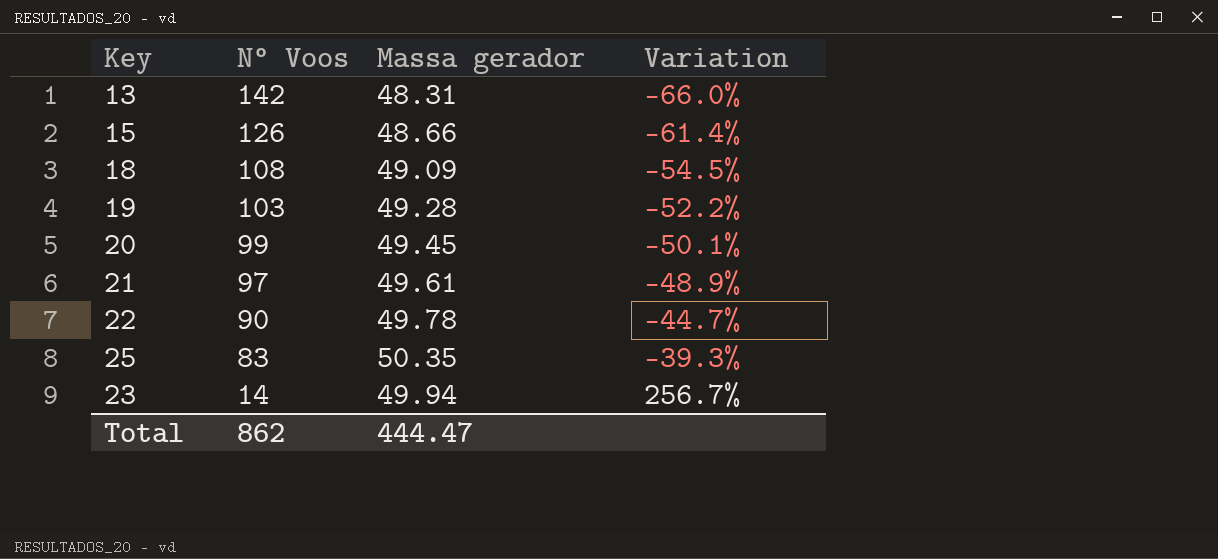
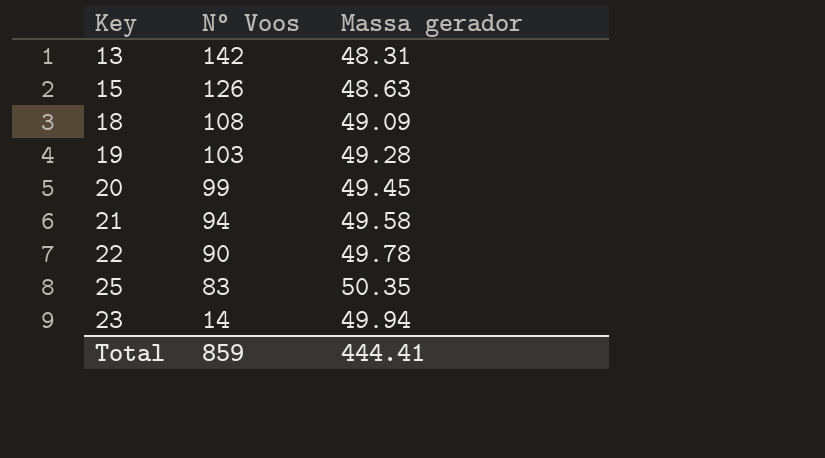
column Variation | formula: ([Massa gerador] - [N° Voos]) / [N° Voos] -> none
15 | Massa gerador: 48.66 -> 48.63
21 | N° Voos: 97 -> 94
21 | Massa gerador: 49.61 -> 49.58
Total | N° Voos: 862 -> 859
Total | Massa gerador: 444.47 -> 444.41

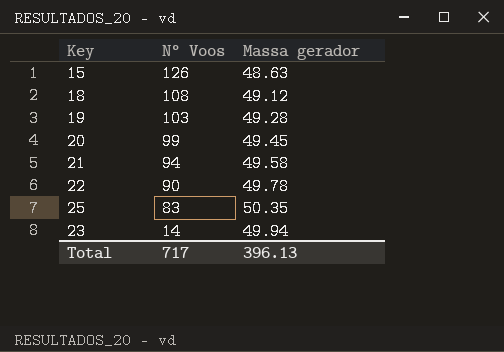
row 13: 142 | 48.31 -> none
18 | Massa gerador: 49.09 -> 49.12
Total | N° Voos: 859 -> 717
Total | Massa gerador: 444.41 -> 396.13

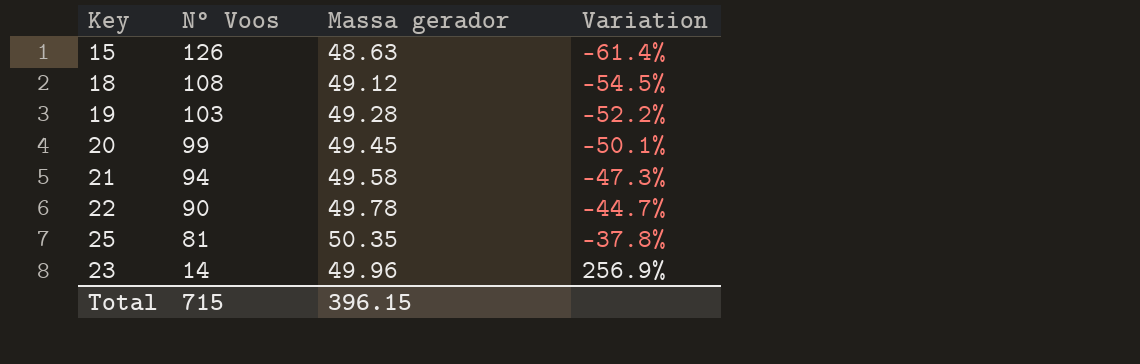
column Variation | formula: none -> ([Massa gerador] - [N° Voos]) / [N° Voos]
25 | N° Voos: 83 -> 81
23 | Massa gerador: 49.94 -> 49.96
Total | N° Voos: 717 -> 715
Total | Massa gerador: 396.13 -> 396.15

